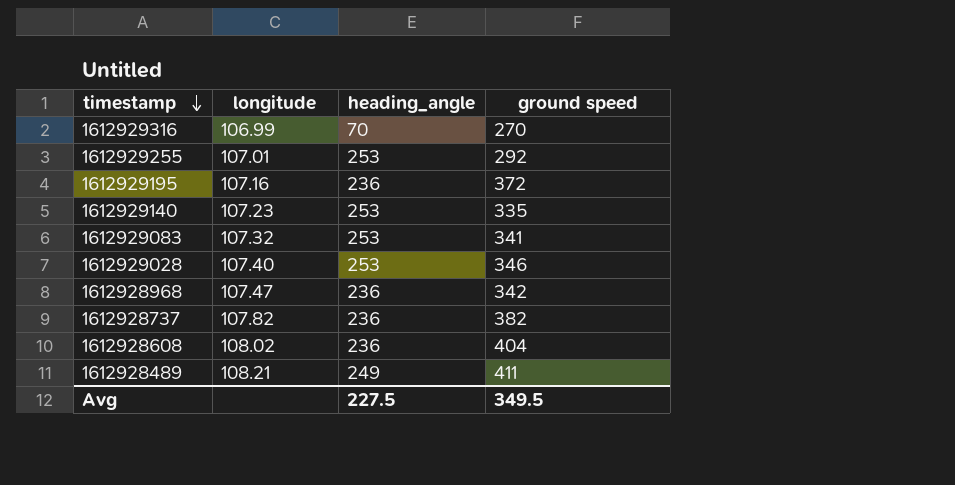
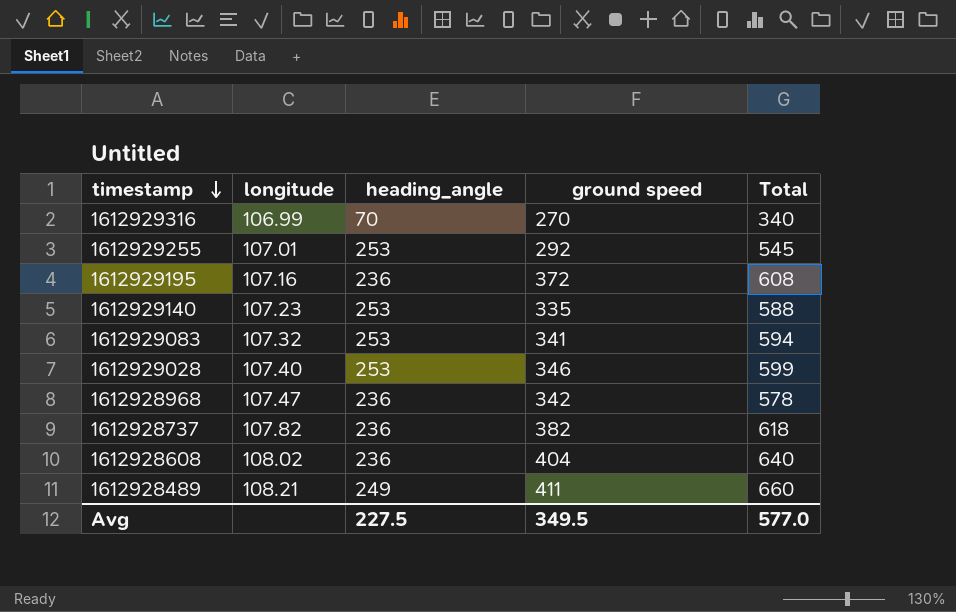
column Total | formula: none -> [heading_angle] + [ground speed]

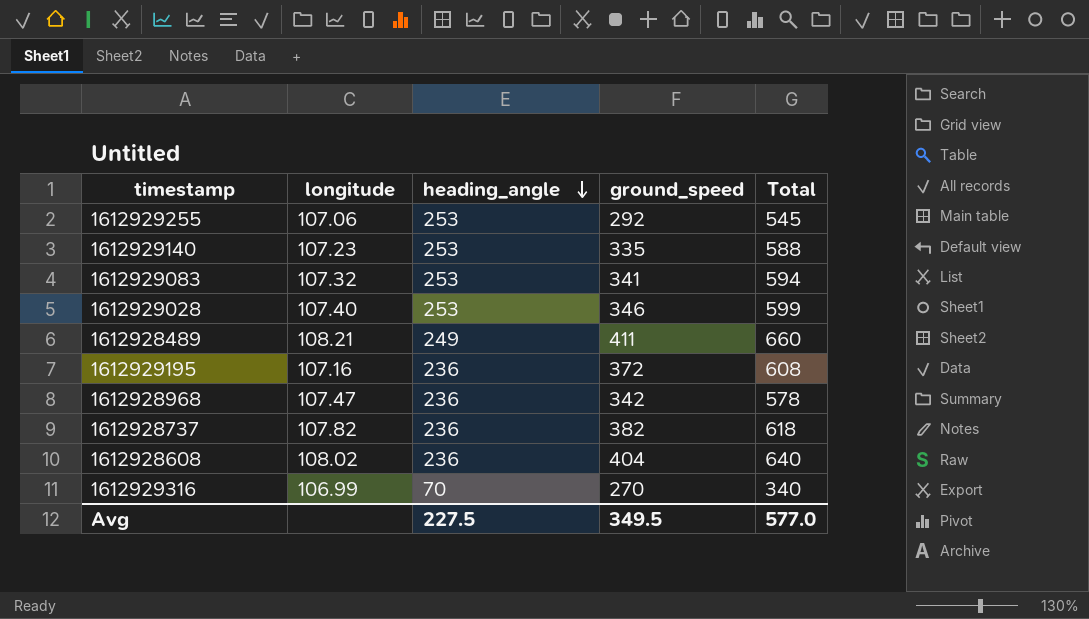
row order: timestamp descending -> heading_angle descending
column name: ground speed -> ground_speed
1612929255 | longitude: 107.01 -> 107.06

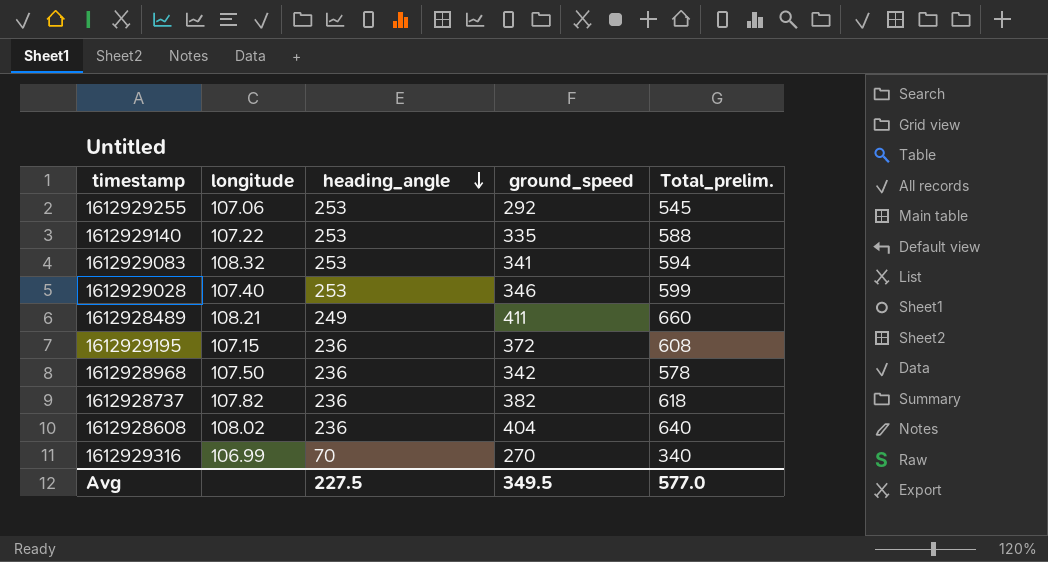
column name: Total -> Total_prelim.
1612929140 | longitude: 107.23 -> 107.22
1612929083 | longitude: 107.32 -> 108.32
1612929195 | longitude: 107.16 -> 107.15
1612928968 | longitude: 107.47 -> 107.50

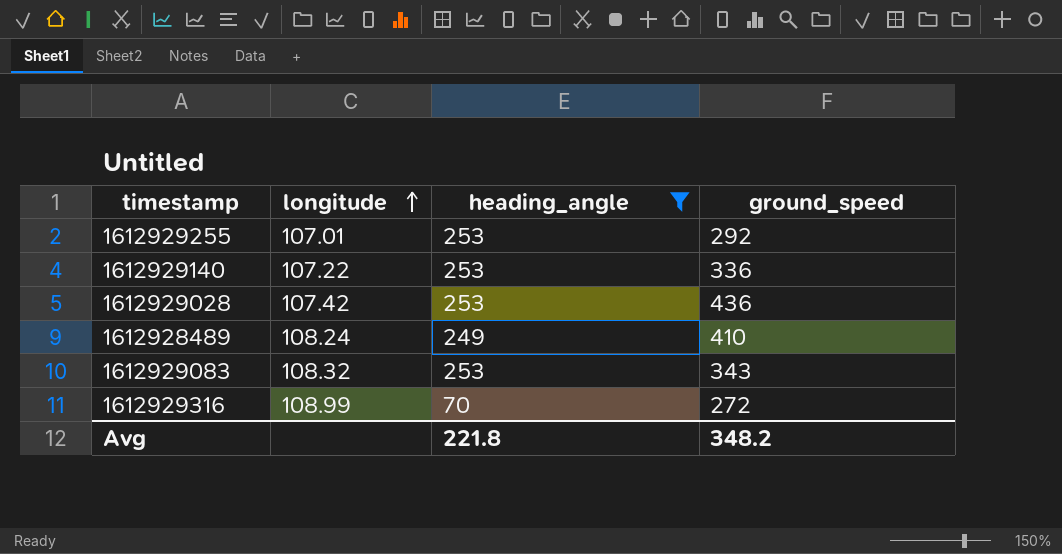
filter: none -> heading_angle != 236
row order: heading_angle descending -> longitude ascending
column Total_prelim. | formula: [heading_angle] + [ground_speed] -> none
1612929255 | longitude: 107.06 -> 107.01
1612929140 | ground_speed: 335 -> 336
1612929028 | longitude: 107.40 -> 107.42
1612929028 | ground_speed: 346 -> 436
1612928489 | longitude: 108.21 -> 108.24
1612928489 | ground_speed: 411 -> 410
1612929083 | ground_speed: 341 -> 343
1612929316 | longitude: 106.99 -> 108.99
1612929316 | ground_speed: 270 -> 272
Avg | heading_angle: 227.5 -> 221.8
Avg | ground_speed: 349.5 -> 348.2

